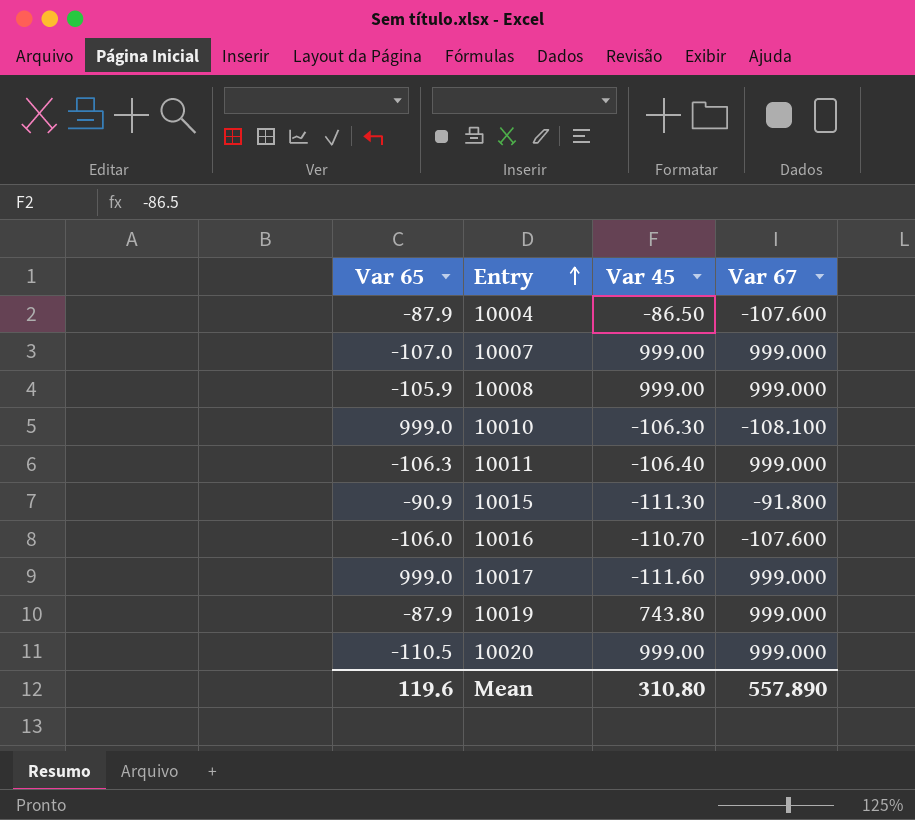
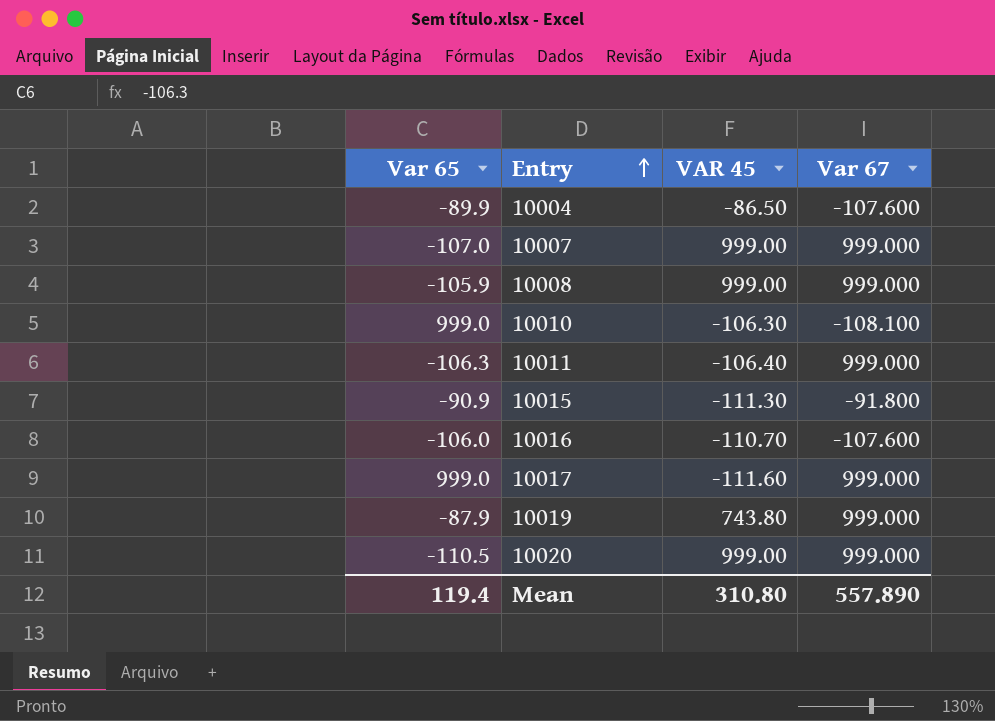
column name: Var 45 -> VAR 45
10004 | Var 65: -87.9 -> -89.9
Mean | Var 65: 119.6 -> 119.4

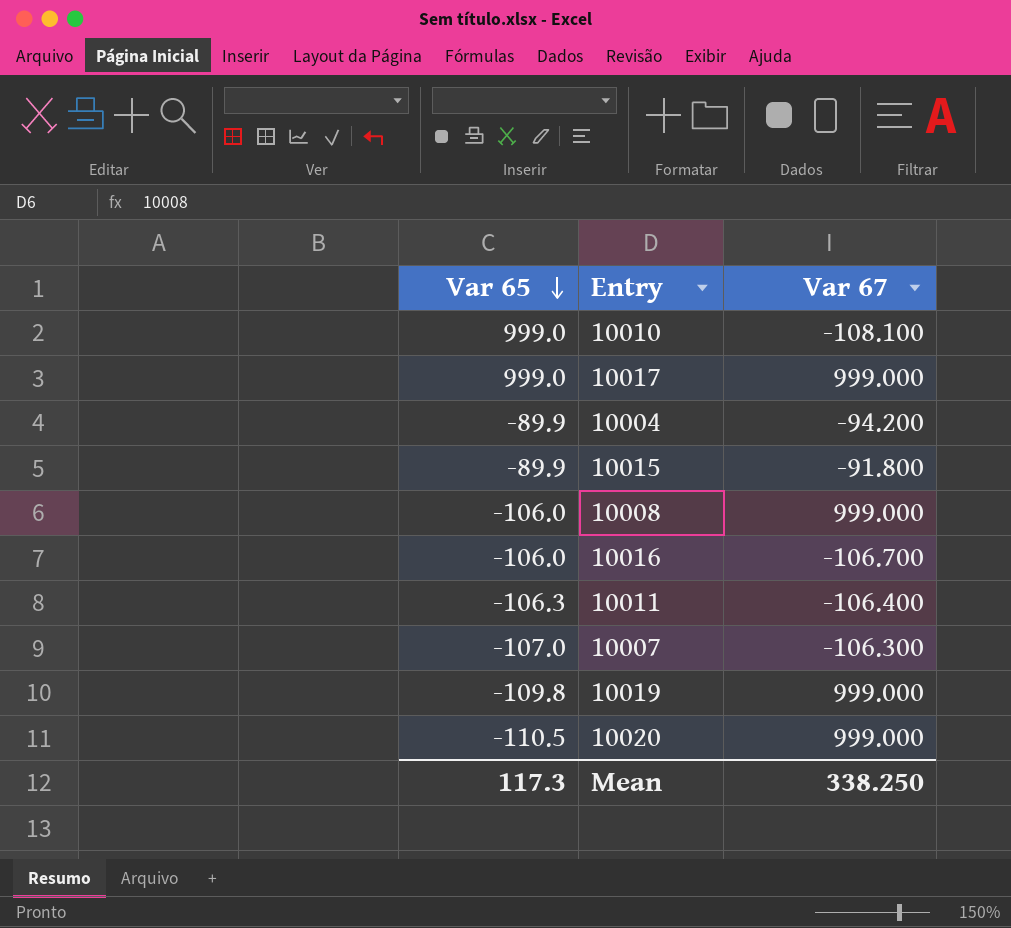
row order: Entry ascending -> Var 65 descending
column VAR 45 | position: 3 -> none
10004 | Var 67: -107.600 -> -94.200
10015 | Var 65: -90.9 -> -89.9
10008 | Var 65: -105.9 -> -106.0
10016 | Var 67: -107.600 -> -106.700
10011 | Var 67: 999.000 -> -106.400
10007 | Var 67: 999.000 -> -106.300
10019 | Var 65: -87.9 -> -109.8
Mean | Var 65: 119.4 -> 117.3
Mean | Var 67: 557.890 -> 338.250

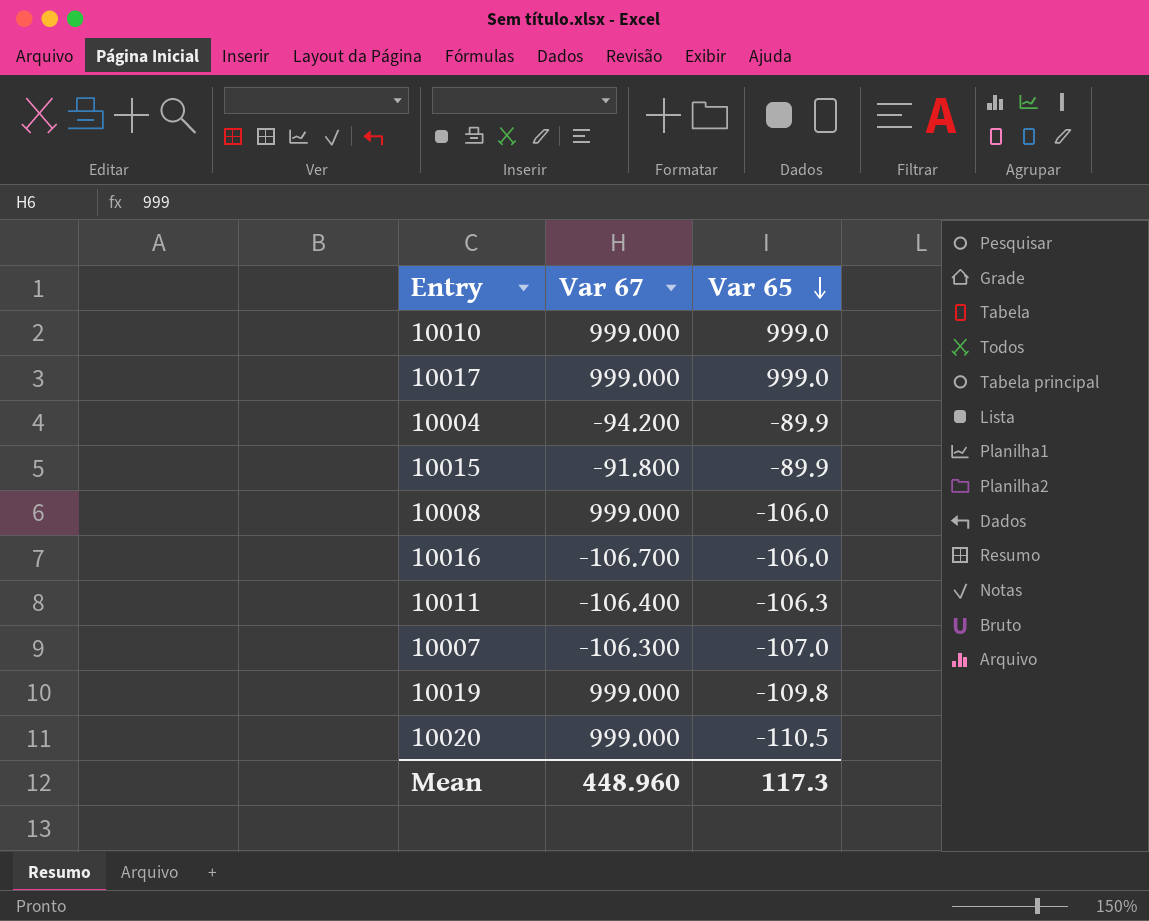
column Var 65 | position: 1 -> 3
10010 | Var 67: -108.100 -> 999.000
Mean | Var 67: 338.250 -> 448.960

